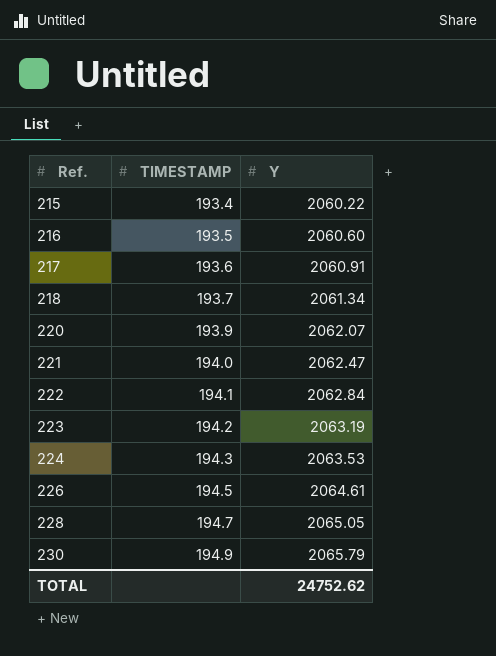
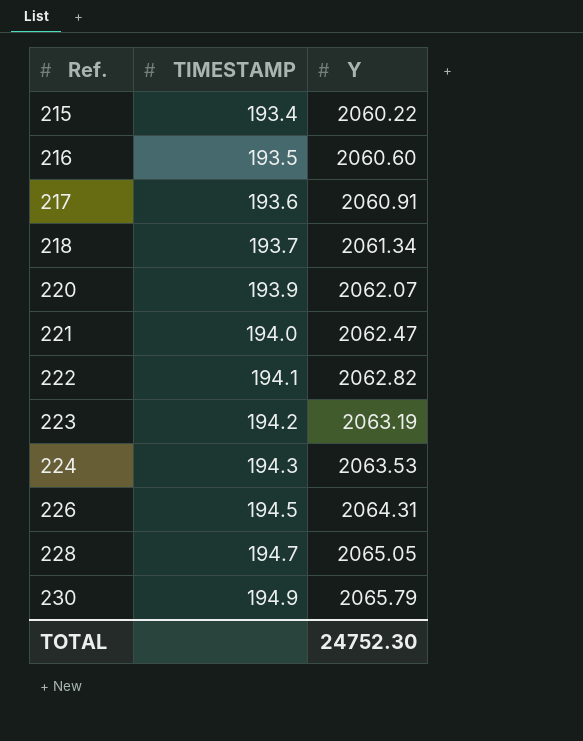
222 | Y: 2062.84 -> 2062.82
226 | Y: 2064.61 -> 2064.31
TOTAL | Y: 24752.62 -> 24752.30

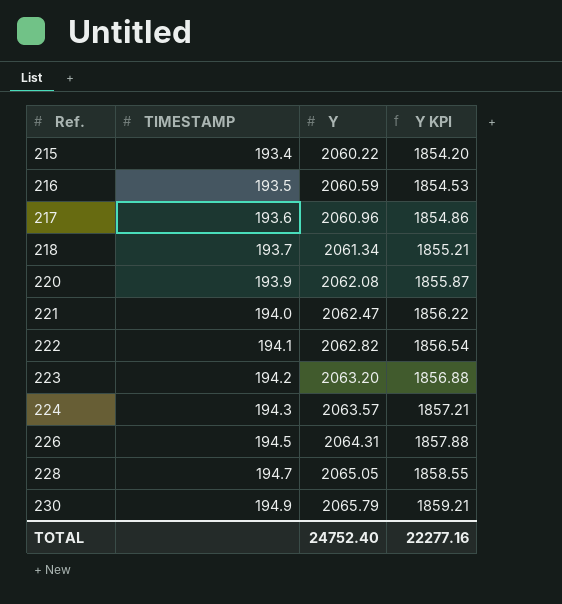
column Y KPI | formula: none -> [Y] * 0.9
216 | Y: 2060.60 -> 2060.59
217 | Y: 2060.91 -> 2060.96
220 | Y: 2062.07 -> 2062.08
223 | Y: 2063.19 -> 2063.20
224 | Y: 2063.53 -> 2063.57
TOTAL | Y: 24752.30 -> 24752.40

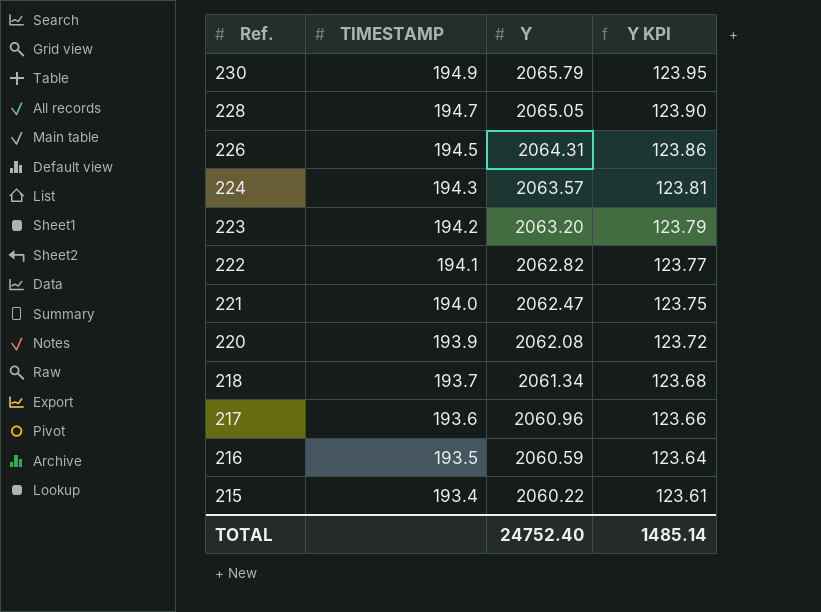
row order: Ref. ascending -> Ref. descending
column Y KPI | formula: [Y] * 0.9 -> [Y] * 0.06
TOTAL | Y KPI: 22277.16 -> 1485.14

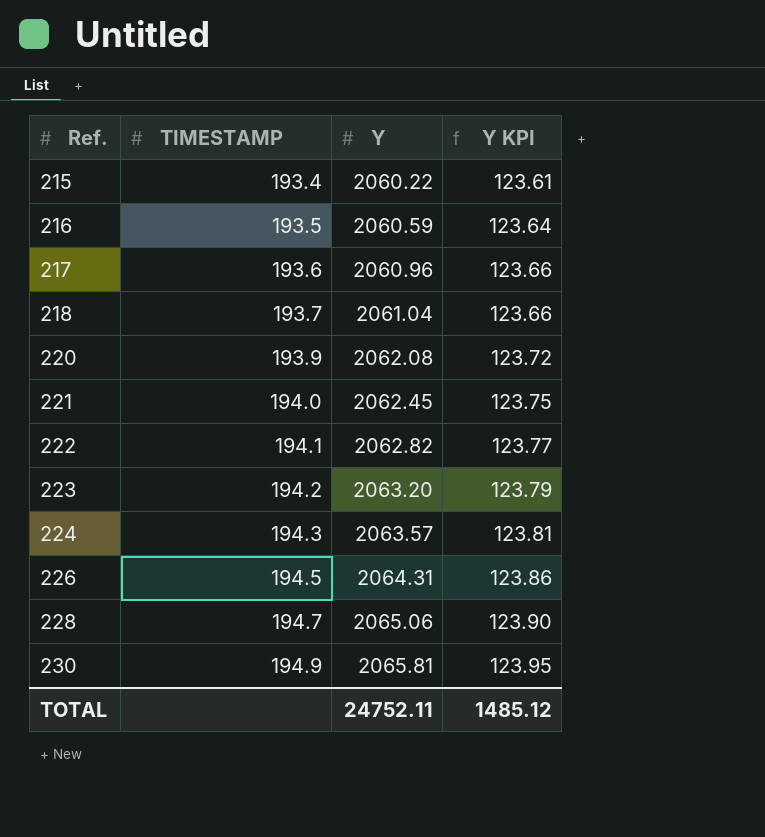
row order: Ref. descending -> Ref. ascending
218 | Y: 2061.34 -> 2061.04
218 | Y KPI: 123.68 -> 123.66
221 | Y: 2062.47 -> 2062.45
228 | Y: 2065.05 -> 2065.06
230 | Y: 2065.79 -> 2065.81
TOTAL | Y: 24752.40 -> 24752.11
TOTAL | Y KPI: 1485.14 -> 1485.12

